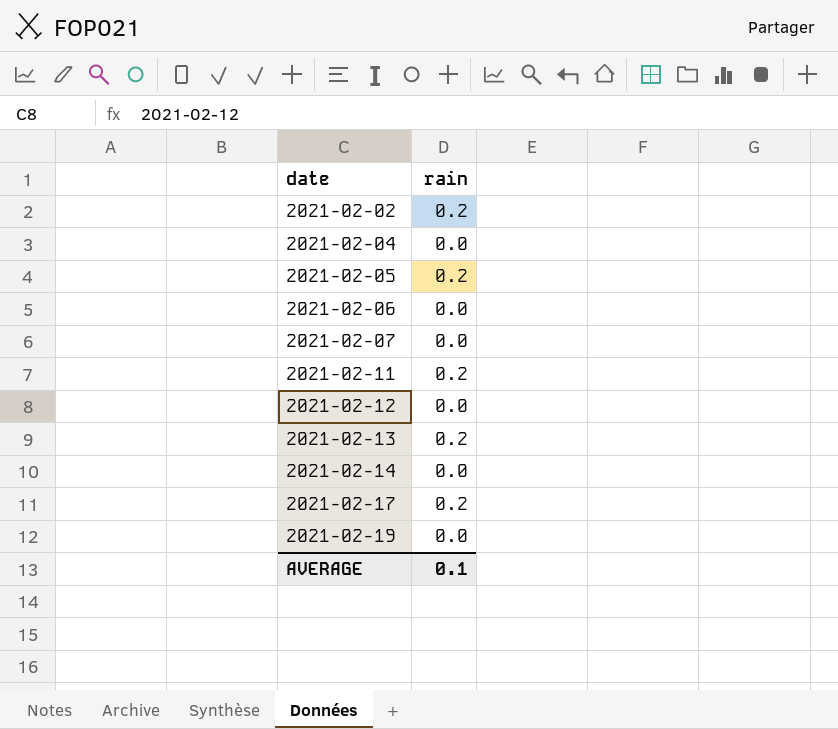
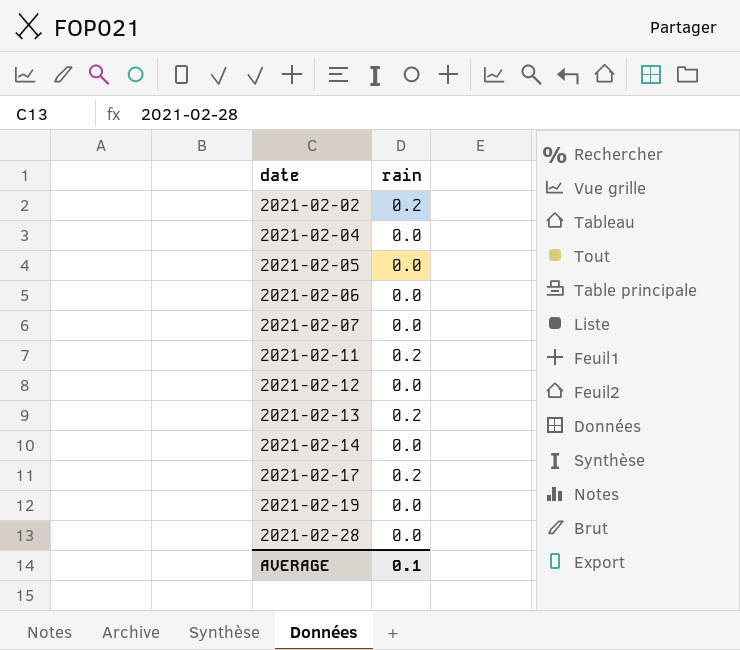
2021-02-05 | rain: 0.2 -> 0.0
row 2021-02-28: none -> 0.0

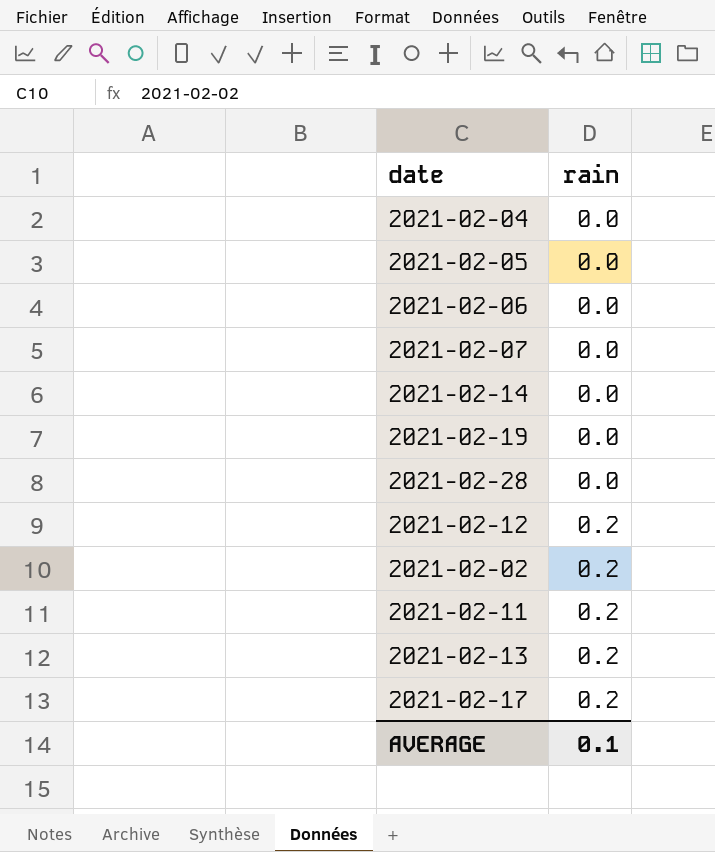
row order: date ascending -> rain ascending
2021-02-12 | rain: 0.0 -> 0.2

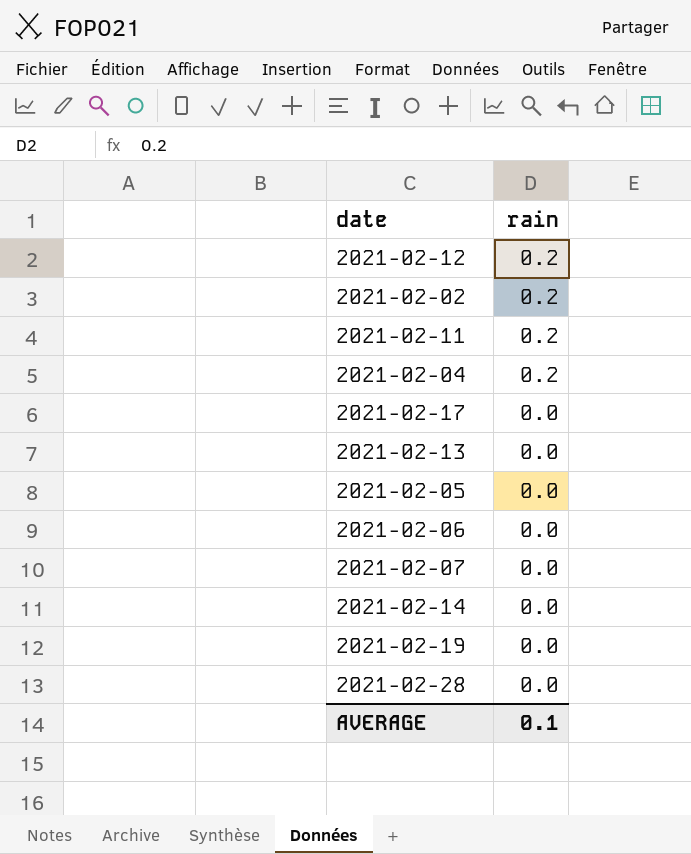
row order: rain ascending -> rain descending
2021-02-04 | rain: 0.0 -> 0.2
2021-02-17 | rain: 0.2 -> 0.0
2021-02-13 | rain: 0.2 -> 0.0

